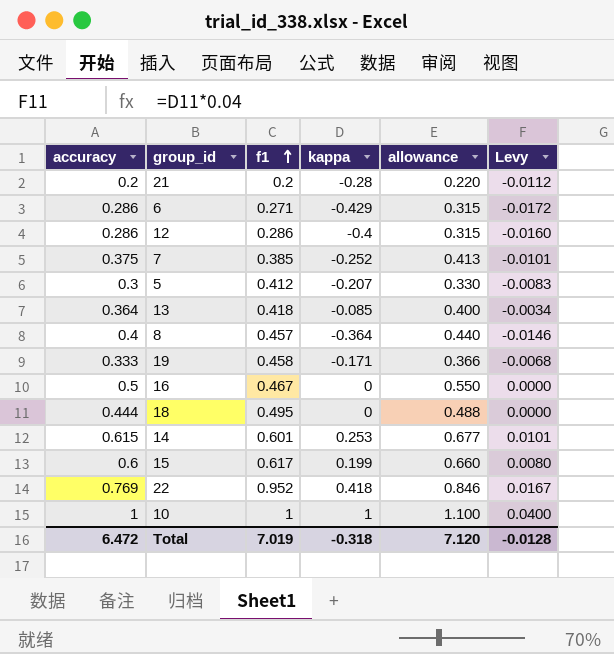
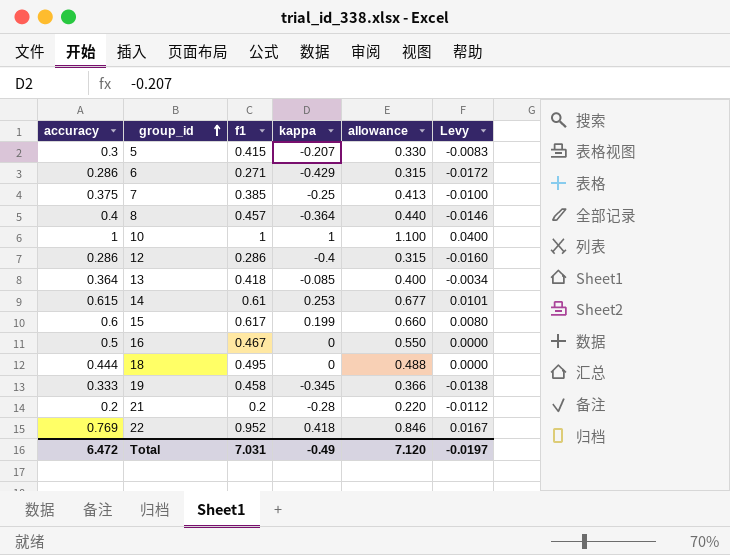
row order: f1 ascending -> group_id ascending
5 | f1: 0.412 -> 0.415
7 | kappa: -0.252 -> -0.25
7 | Levy: -0.0101 -> -0.0100
14 | f1: 0.601 -> 0.61
19 | kappa: -0.171 -> -0.345
19 | Levy: -0.0068 -> -0.0138
Total | f1: 7.019 -> 7.031
Total | kappa: -0.318 -> -0.49
Total | Levy: -0.0128 -> -0.0197

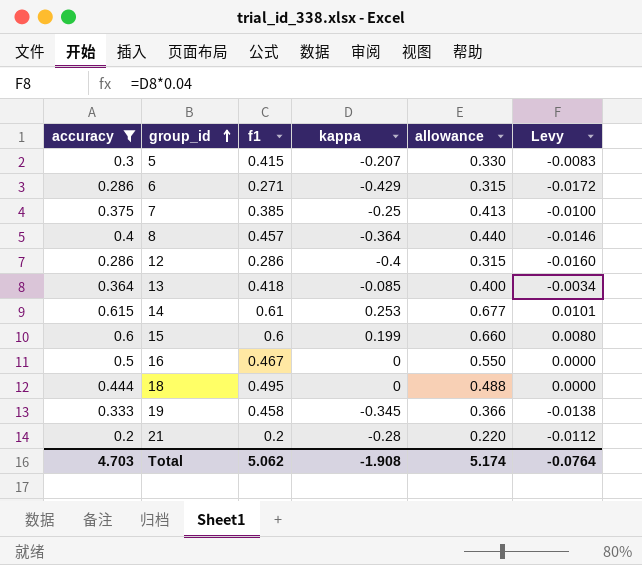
filter: none -> accuracy <= 0.615
15 | f1: 0.617 -> 0.6
Total | accuracy: 6.472 -> 4.703
Total | f1: 7.031 -> 5.062
Total | kappa: -0.49 -> -1.908
Total | allowance: 7.120 -> 5.174
Total | Levy: -0.0197 -> -0.0764

